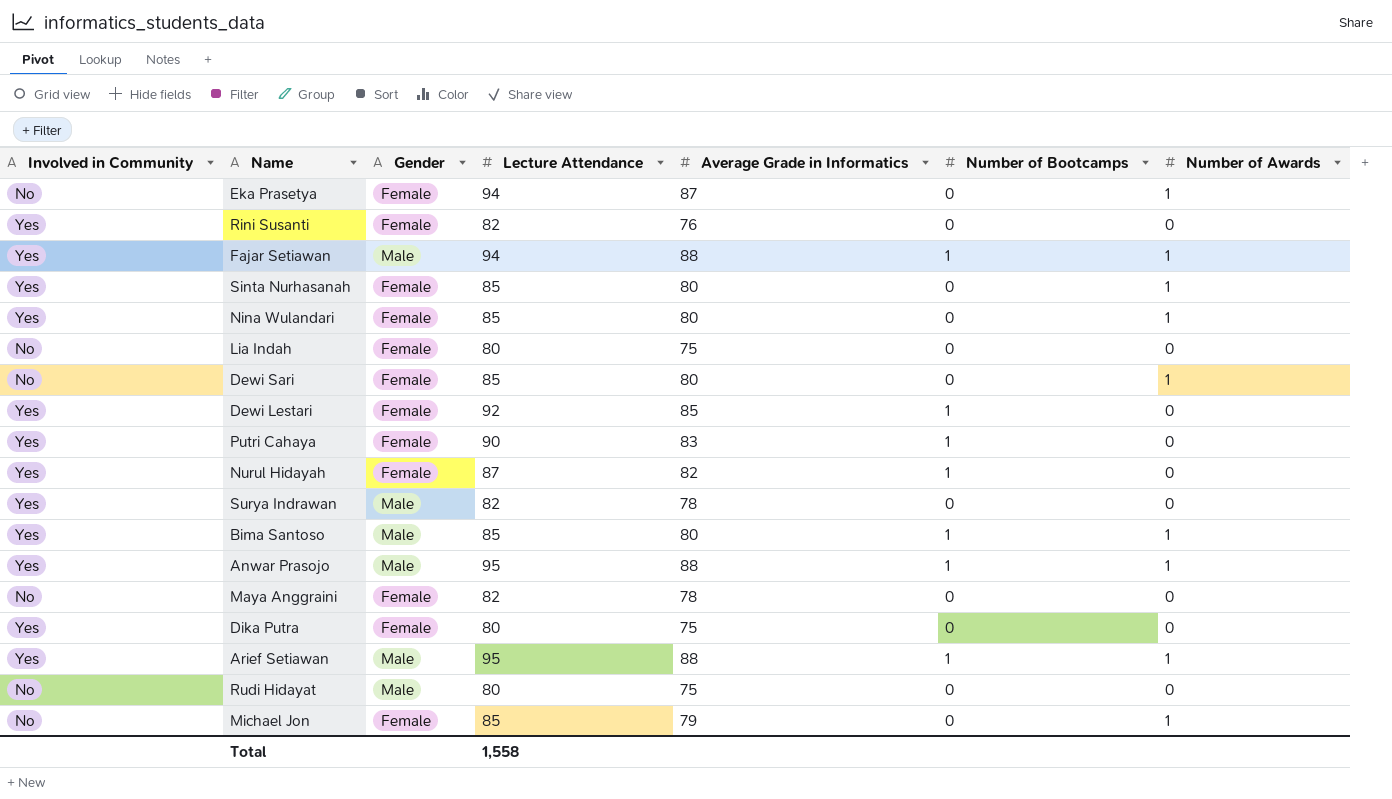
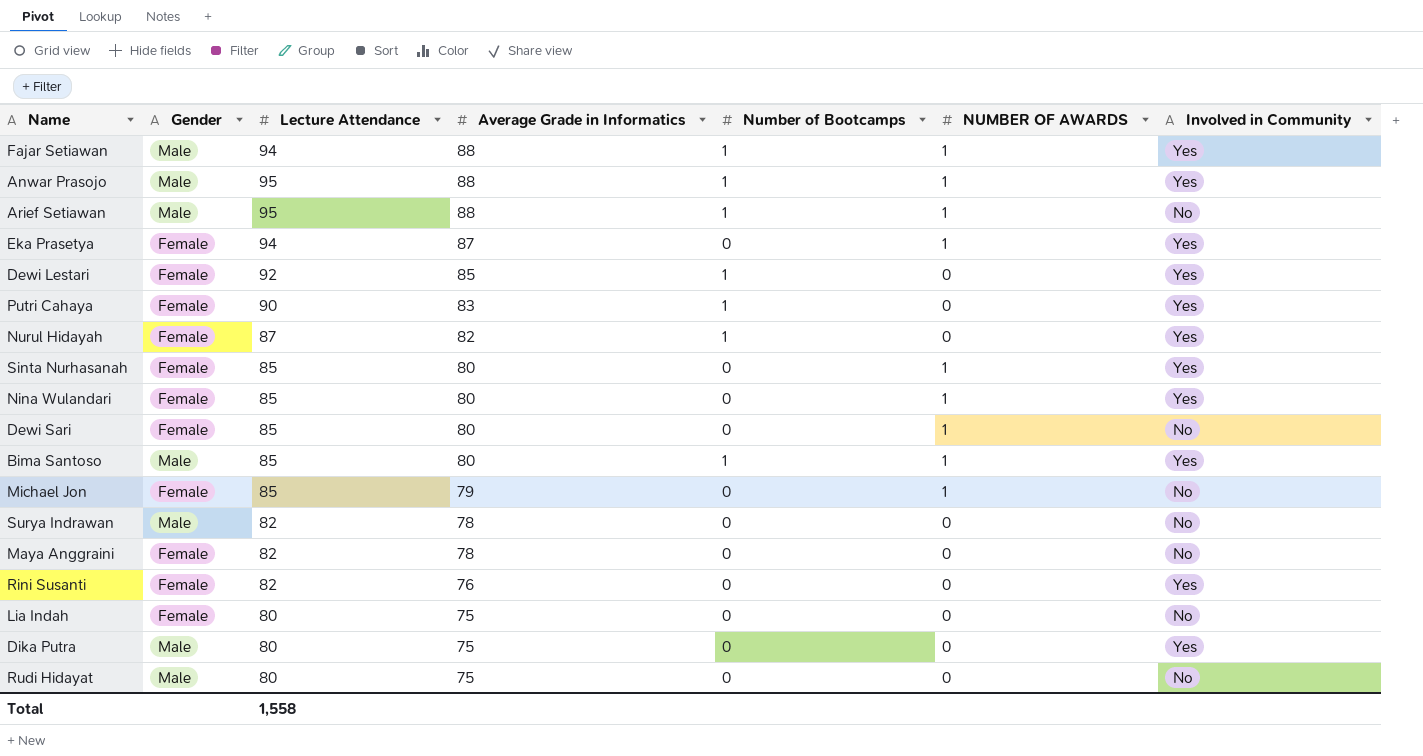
row order: none -> Average Grade in Informatics descending
column name: Number of Awards -> NUMBER OF AWARDS
column Involved in Community | position: 1 -> 7
Arief Setiawan | Involved in Community: Yes -> No
Eka Prasetya | Involved in Community: No -> Yes
Surya Indrawan | Involved in Community: Yes -> No
Dika Putra | Gender: Female -> Male

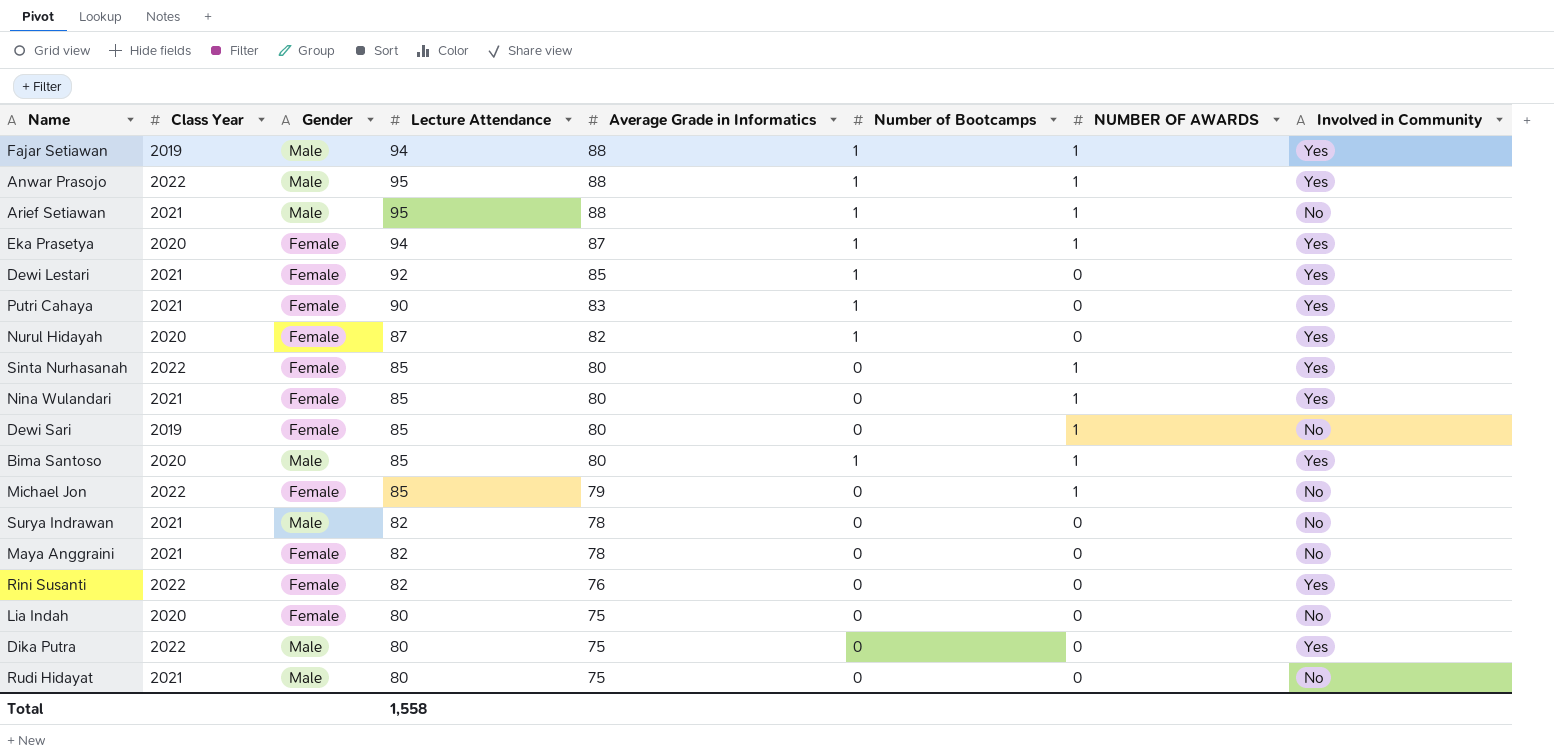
column Class Year | position: none -> 2
Eka Prasetya | Number of Bootcamps: 0 -> 1

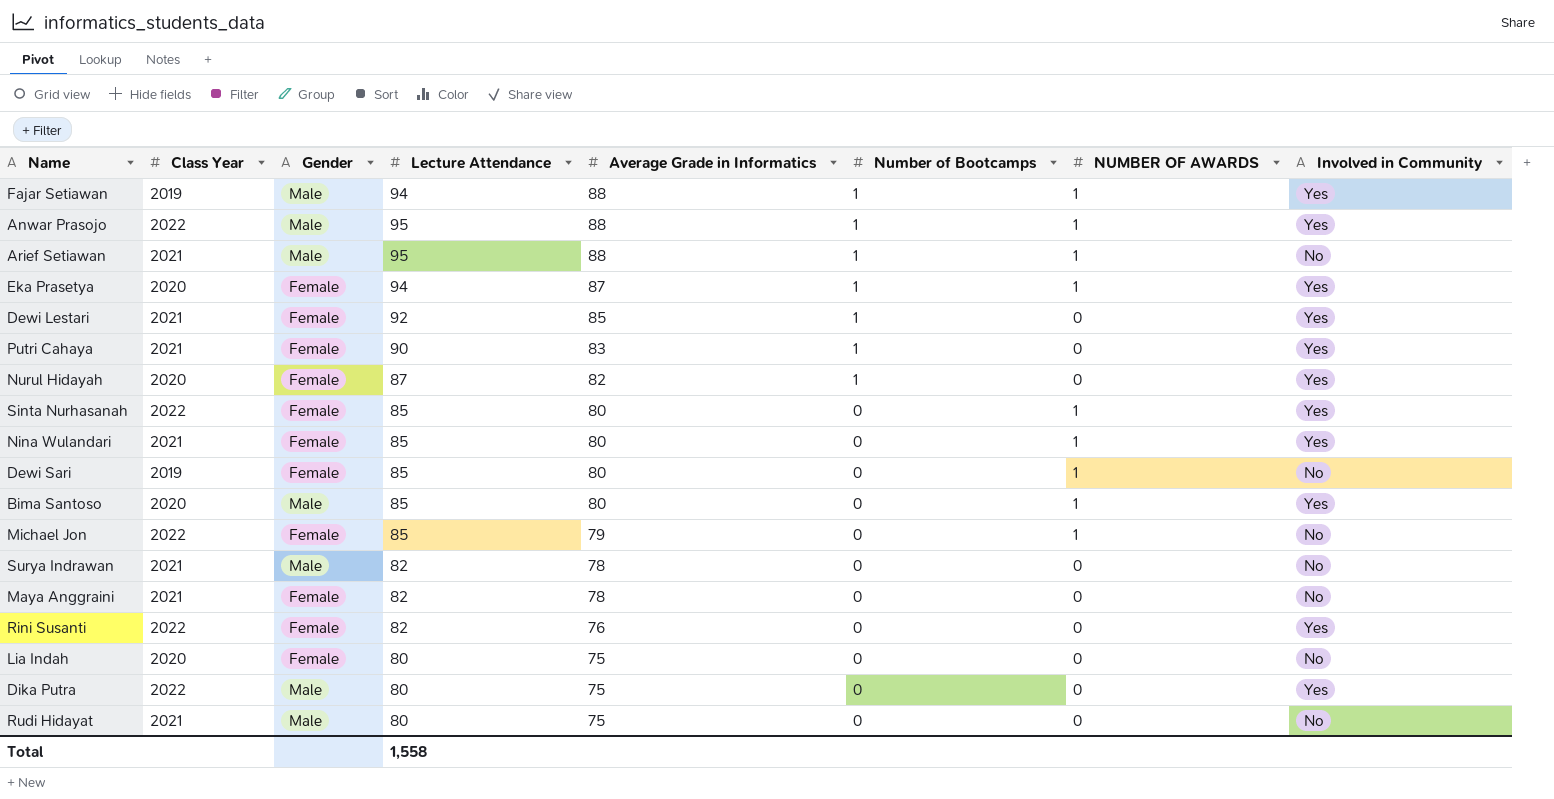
Bima Santoso | Number of Bootcamps: 1 -> 0

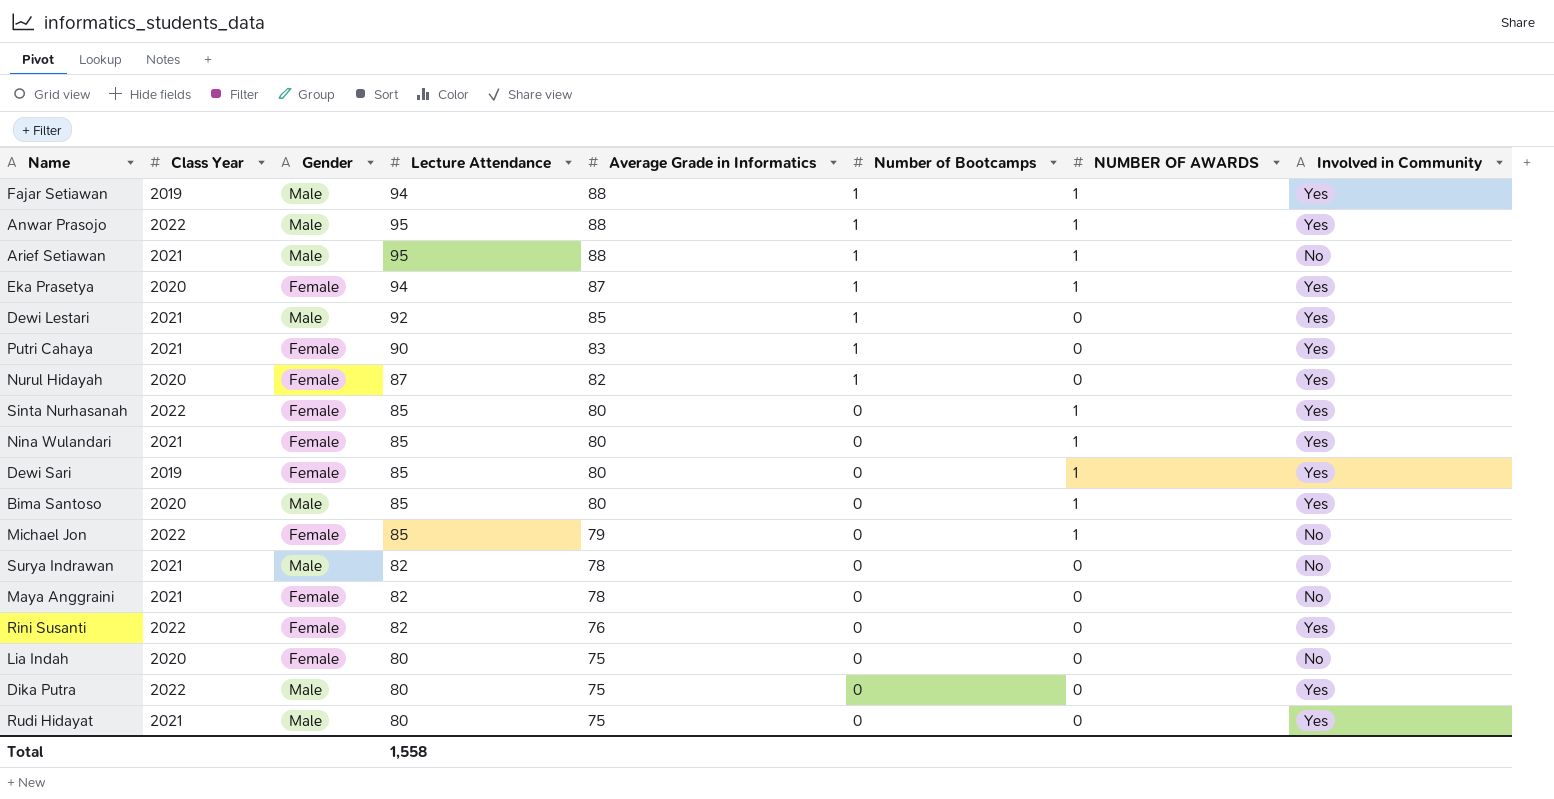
Dewi Lestari | Gender: Female -> Male
Dewi Sari | Involved in Community: No -> Yes
Rudi Hidayat | Involved in Community: No -> Yes

